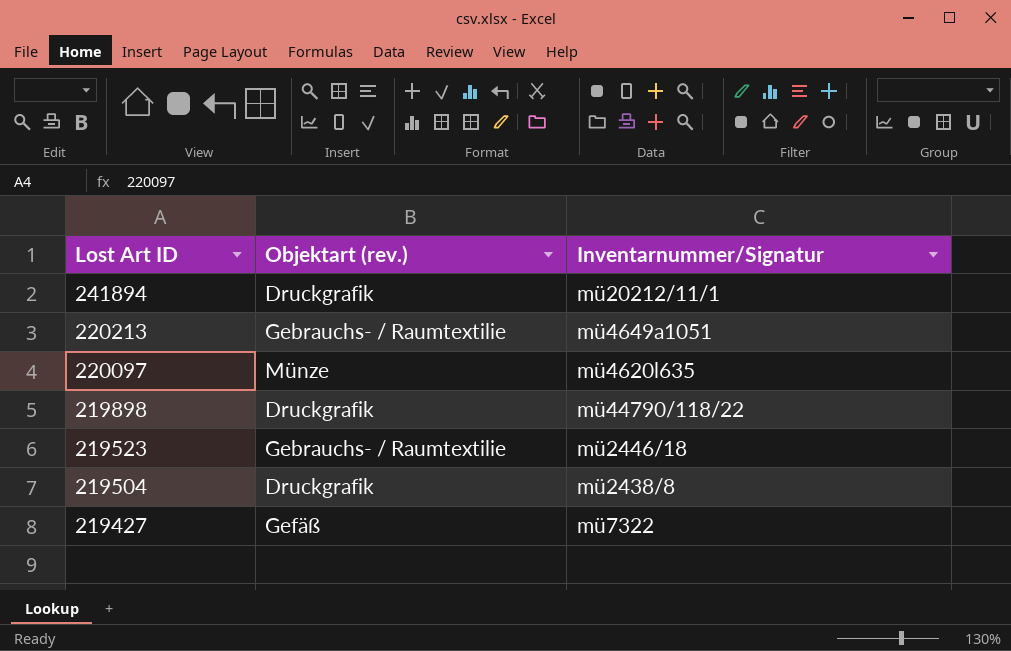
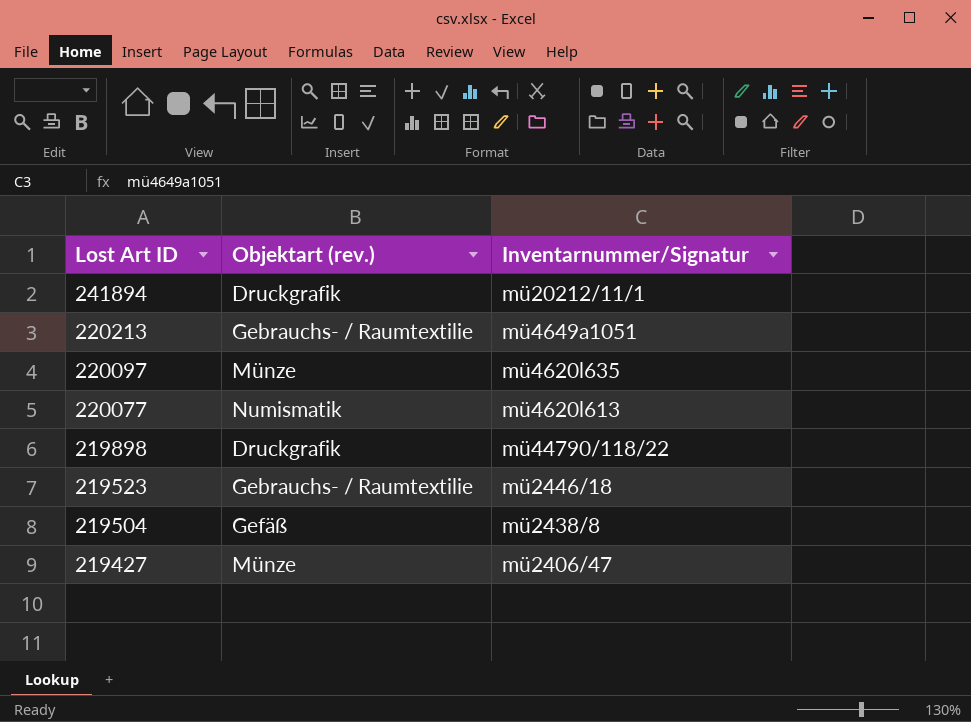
row 220077: none -> Numismatik | mü4620l613
219504 | Objektart (rev.): Druckgrafik -> Gefäß
219427 | Objektart (rev.): Gefäß -> Münze
219427 | Inventarnummer/Signatur: mü7322 -> mü2406/47

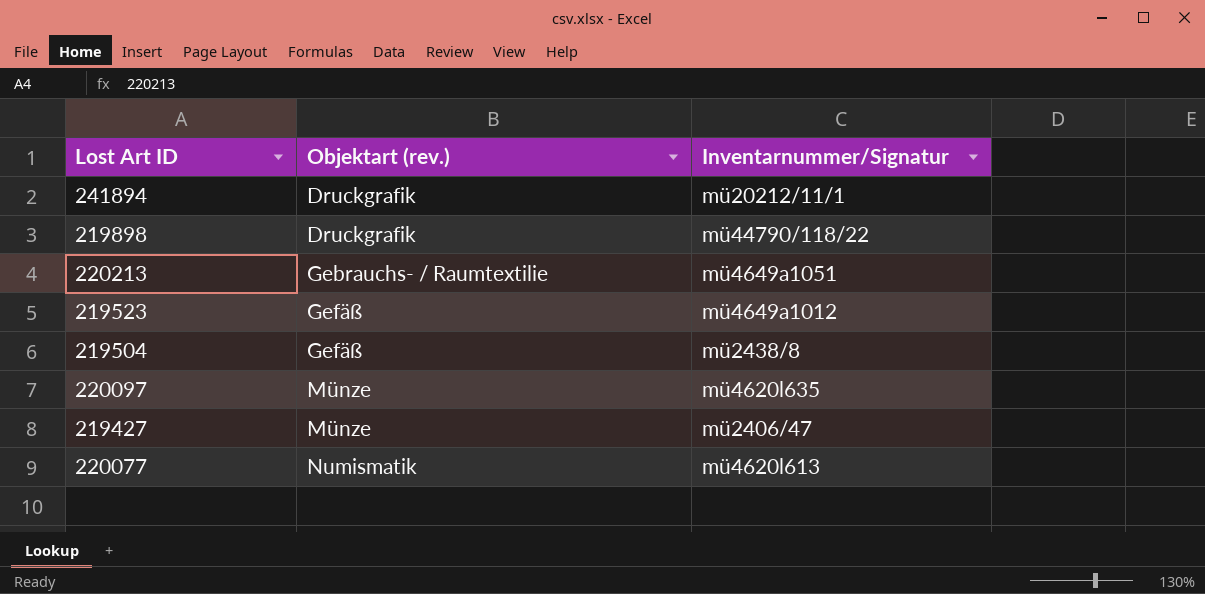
row order: Lost Art ID descending -> Objektart (rev.) ascending
219523 | Objektart (rev.): Gebrauchs- / Raumtextilie -> Gefäß
219523 | Inventarnummer/Signatur: mü2446/18 -> mü4649a1012

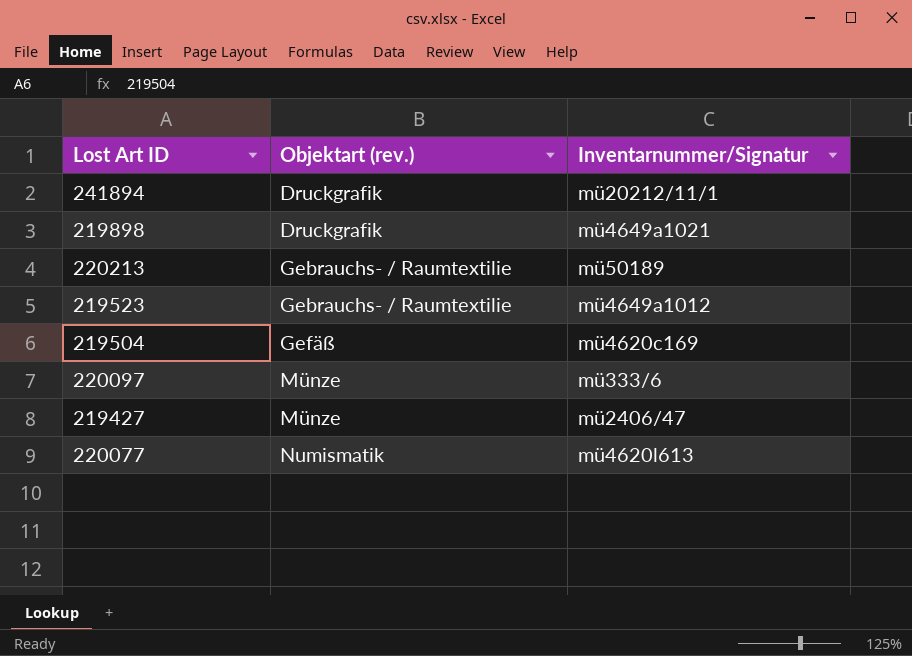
219898 | Inventarnummer/Signatur: mü44790/118/22 -> mü4649a1021
220213 | Inventarnummer/Signatur: mü4649a1051 -> mü50189
219523 | Objektart (rev.): Gefäß -> Gebrauchs- / Raumtextilie
219504 | Inventarnummer/Signatur: mü2438/8 -> mü4620c169
220097 | Inventarnummer/Signatur: mü4620l635 -> mü333/6

